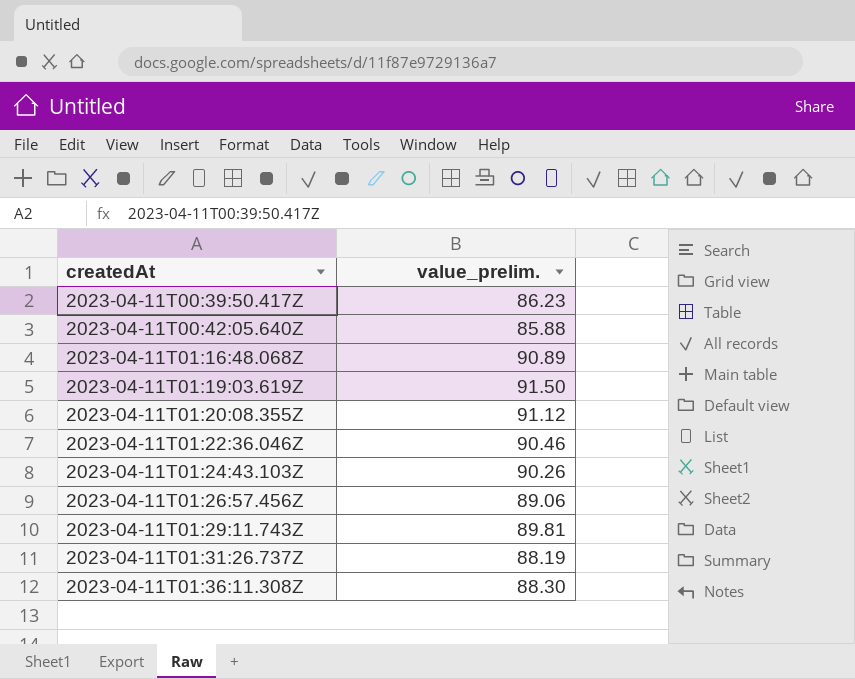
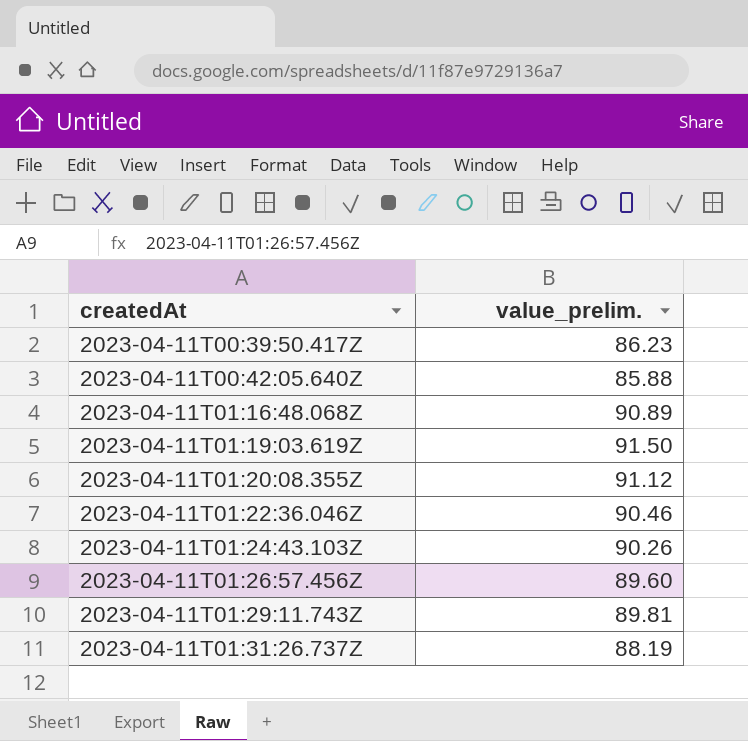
row 2023-04-11T01:36:11.308Z: 88.30 -> none
2023-04-11T01:26:57.456Z | value_prelim.: 89.06 -> 89.60

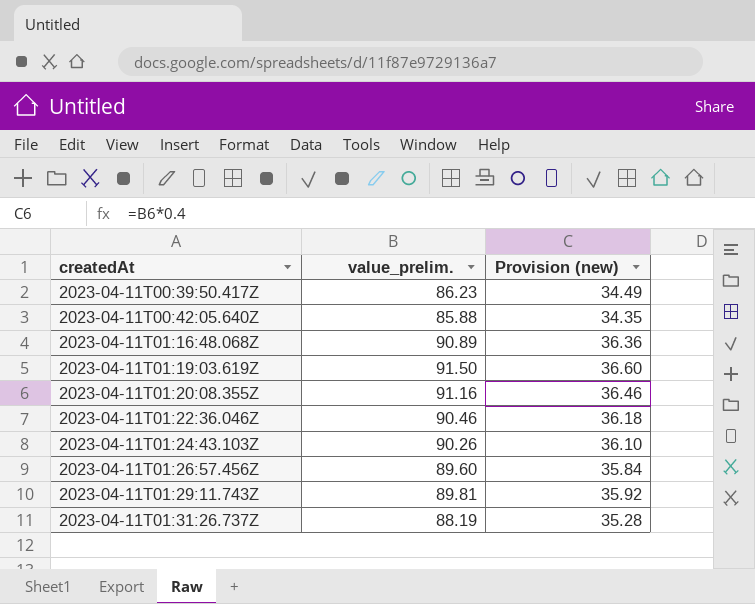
column Provision (new) | formula: none -> [value_prelim.] * 0.4
2023-04-11T01:20:08.355Z | value_prelim.: 91.12 -> 91.16

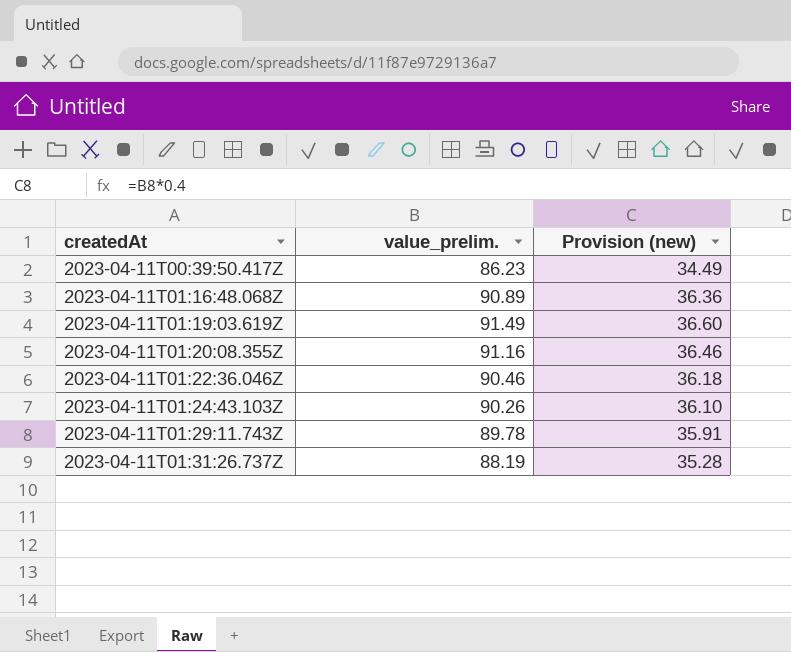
row 2023-04-11T00:42:05.640Z: 85.88 | 34.35 -> none
row 2023-04-11T01:26:57.456Z: 89.60 | 35.84 -> none
2023-04-11T01:19:03.619Z | value_prelim.: 91.50 -> 91.49
2023-04-11T01:29:11.743Z | value_prelim.: 89.81 -> 89.78
2023-04-11T01:29:11.743Z | Provision (new): 35.92 -> 35.91

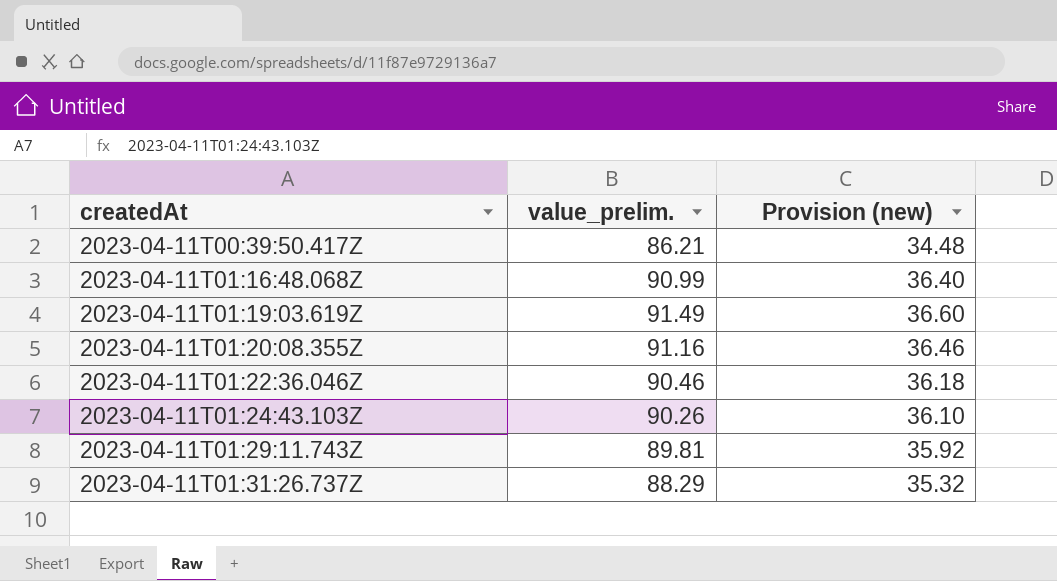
2023-04-11T00:39:50.417Z | value_prelim.: 86.23 -> 86.21
2023-04-11T00:39:50.417Z | Provision (new): 34.49 -> 34.48
2023-04-11T01:16:48.068Z | value_prelim.: 90.89 -> 90.99
2023-04-11T01:16:48.068Z | Provision (new): 36.36 -> 36.40
2023-04-11T01:29:11.743Z | value_prelim.: 89.78 -> 89.81
2023-04-11T01:29:11.743Z | Provision (new): 35.91 -> 35.92
2023-04-11T01:31:26.737Z | value_prelim.: 88.19 -> 88.29
2023-04-11T01:31:26.737Z | Provision (new): 35.28 -> 35.32

